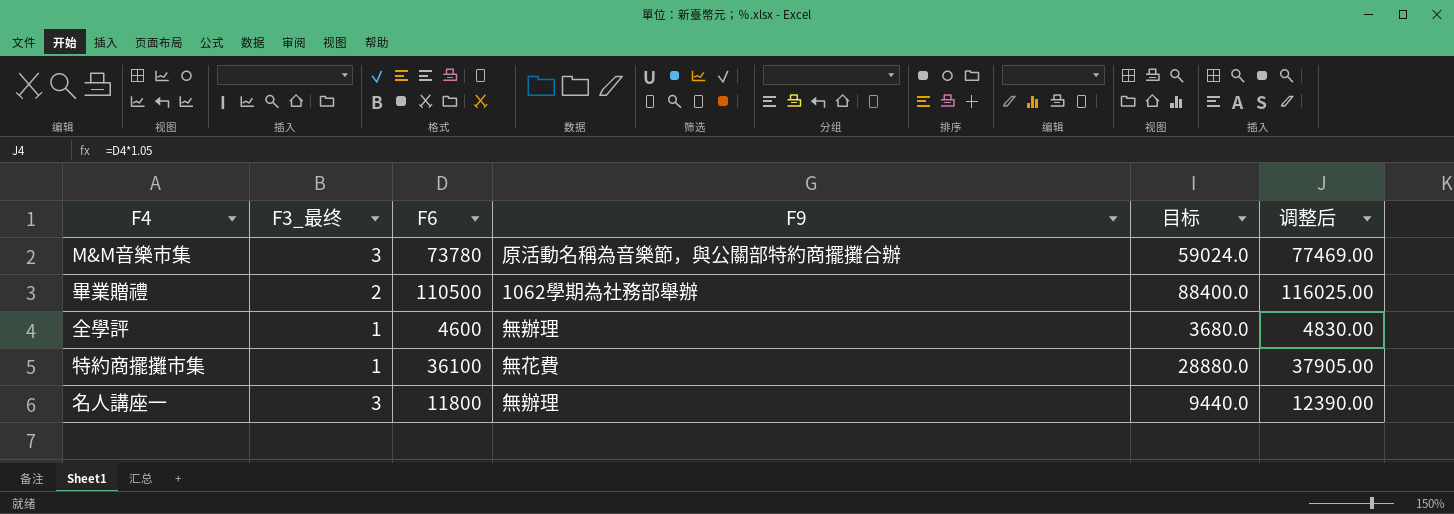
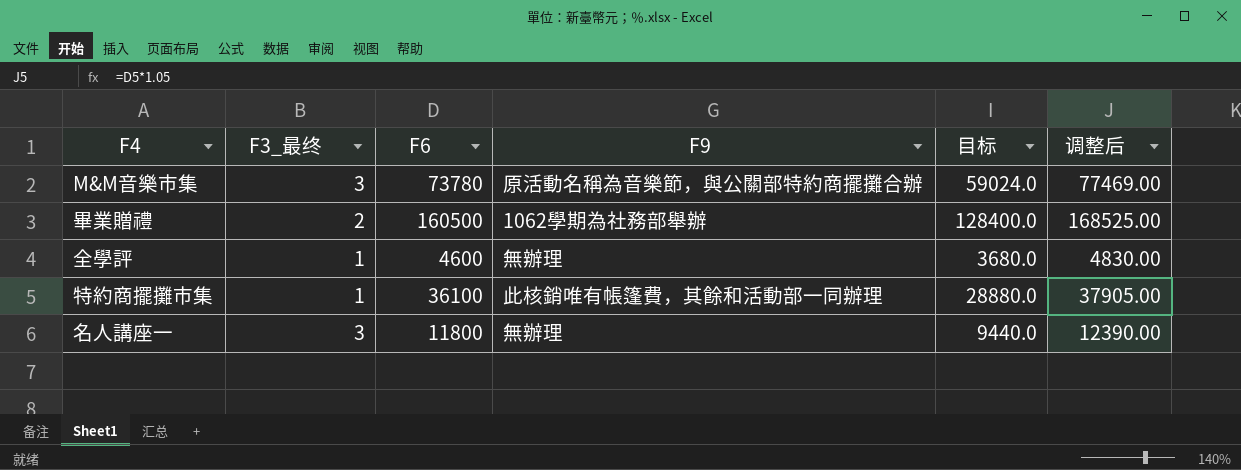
畢業贈禮 | F6: 110500 -> 160500
畢業贈禮 | 目标: 88400.0 -> 128400.0
畢業贈禮 | 调整后: 116025.00 -> 168525.00
特約商擺攤市集 | F9: 無花費 -> 此核銷唯有帳篷費，其餘和活動部一同辦理

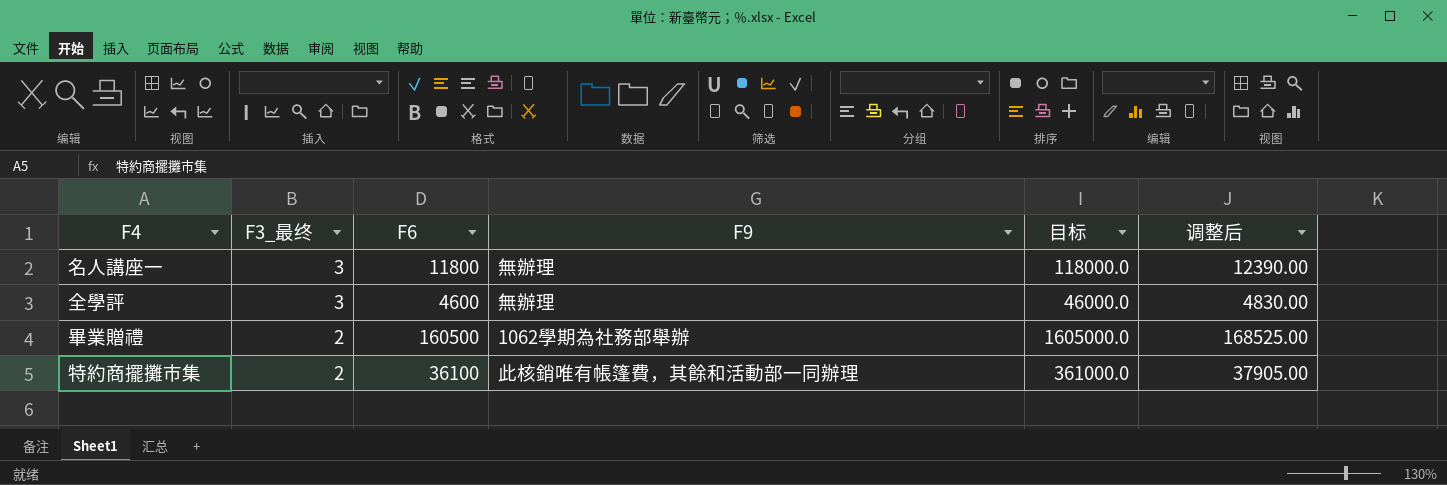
row order: none -> F3_最终 descending
column 目标 | formula: [F6] * 0.8 -> [F6] * 10
row M&M音樂市集: 3 | 73780 | 原活動名稱為音樂節，與公關部特約商擺攤合辦 | 59024.0 | 77469.00 -> none
全學評 | F3_最终: 1 -> 3
特約商擺攤市集 | F3_最终: 1 -> 2

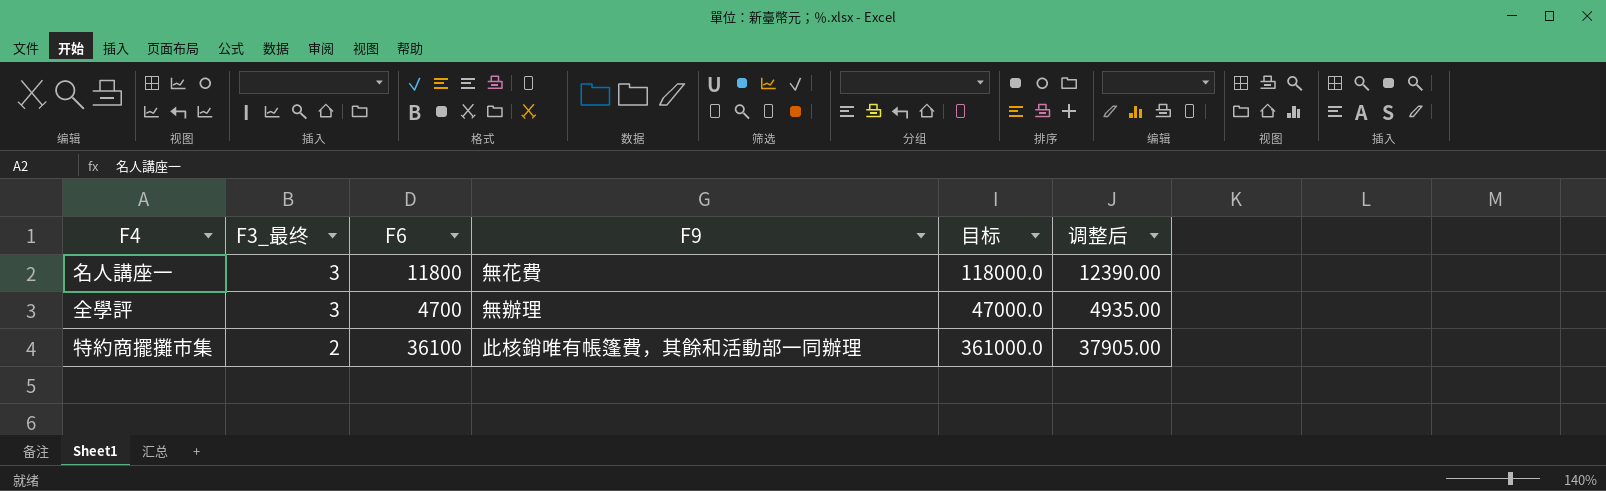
row 畢業贈禮: 2 | 160500 | 1062學期為社務部舉辦 | 1605000.0 | 168525.00 -> none
名人講座一 | F9: 無辦理 -> 無花費
全學評 | F6: 4600 -> 4700
全學評 | 目标: 46000.0 -> 47000.0
全學評 | 调整后: 4830.00 -> 4935.00

